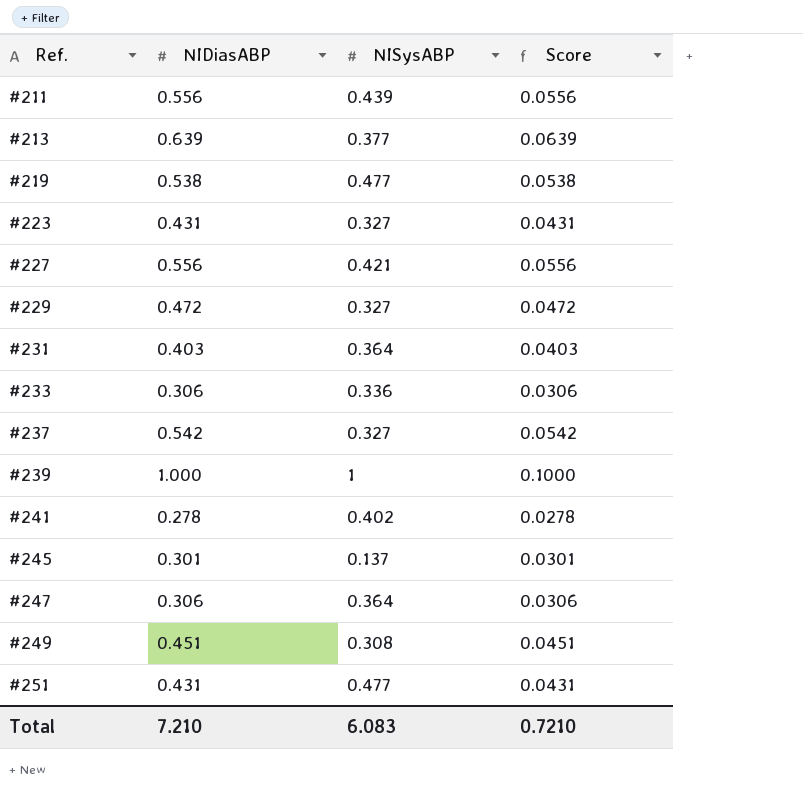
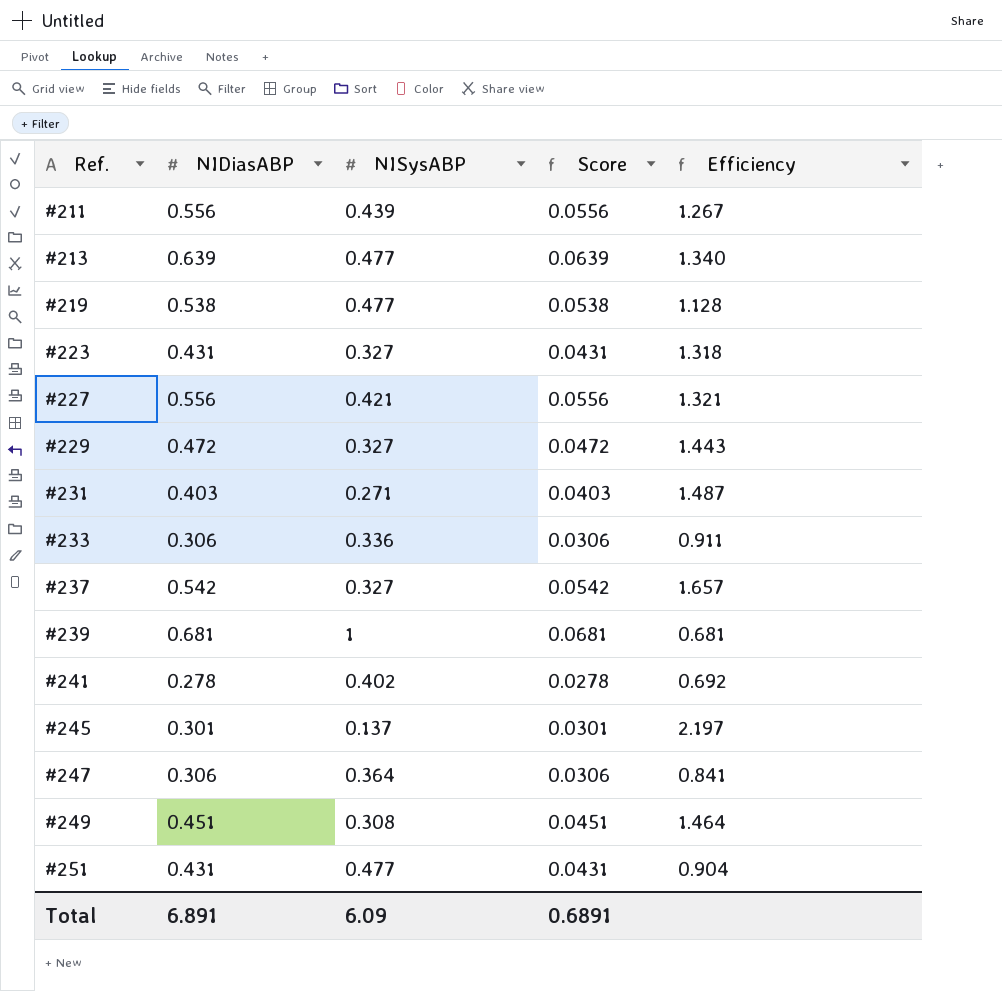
column Efficiency | formula: none -> [NIDiasABP] / [NISysABP]
#213 | NISysABP: 0.377 -> 0.477
#231 | NISysABP: 0.364 -> 0.271
#239 | NIDiasABP: 1.000 -> 0.681
#239 | Score: 0.1000 -> 0.0681
Total | NIDiasABP: 7.210 -> 6.891
Total | NISysABP: 6.083 -> 6.09
Total | Score: 0.7210 -> 0.6891

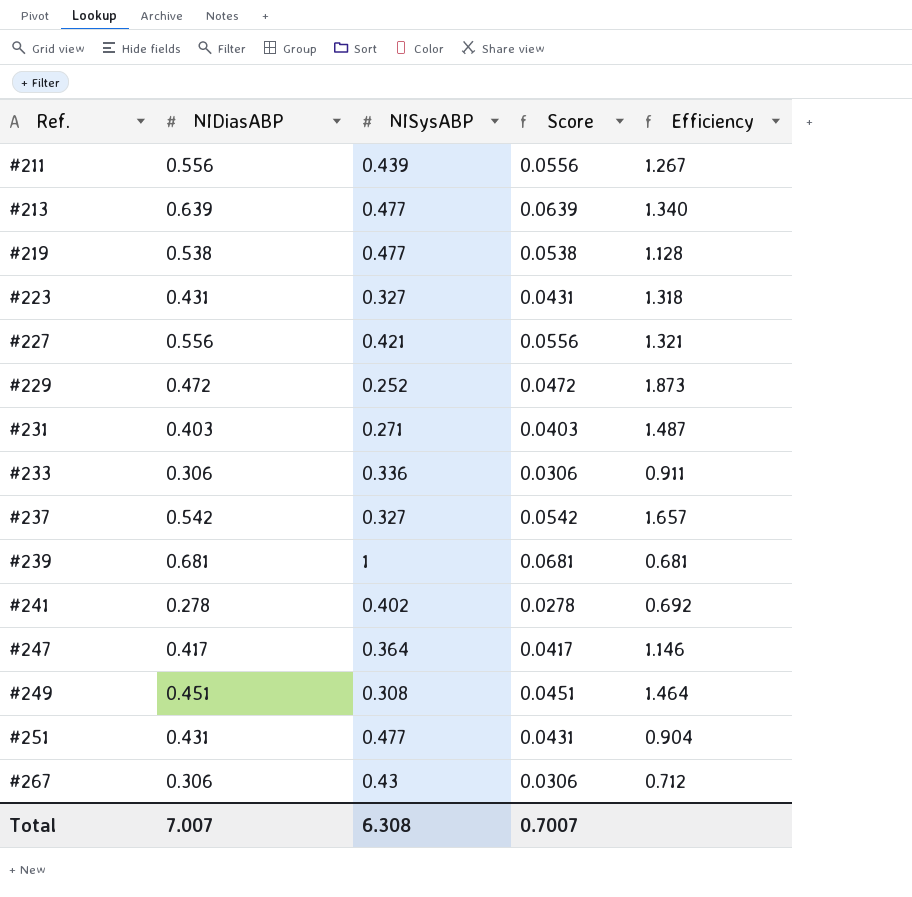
row #245: 0.301 | 0.137 | 0.0301 | 2.197 -> none
#229 | NISysABP: 0.327 -> 0.252
#229 | Efficiency: 1.443 -> 1.873
#247 | NIDiasABP: 0.306 -> 0.417
#247 | Score: 0.0306 -> 0.0417
#247 | Efficiency: 0.841 -> 1.146
row #267: none -> 0.306 | 0.43 | 0.0306 | 0.712
Total | NIDiasABP: 6.891 -> 7.007
Total | NISysABP: 6.09 -> 6.308
Total | Score: 0.6891 -> 0.7007

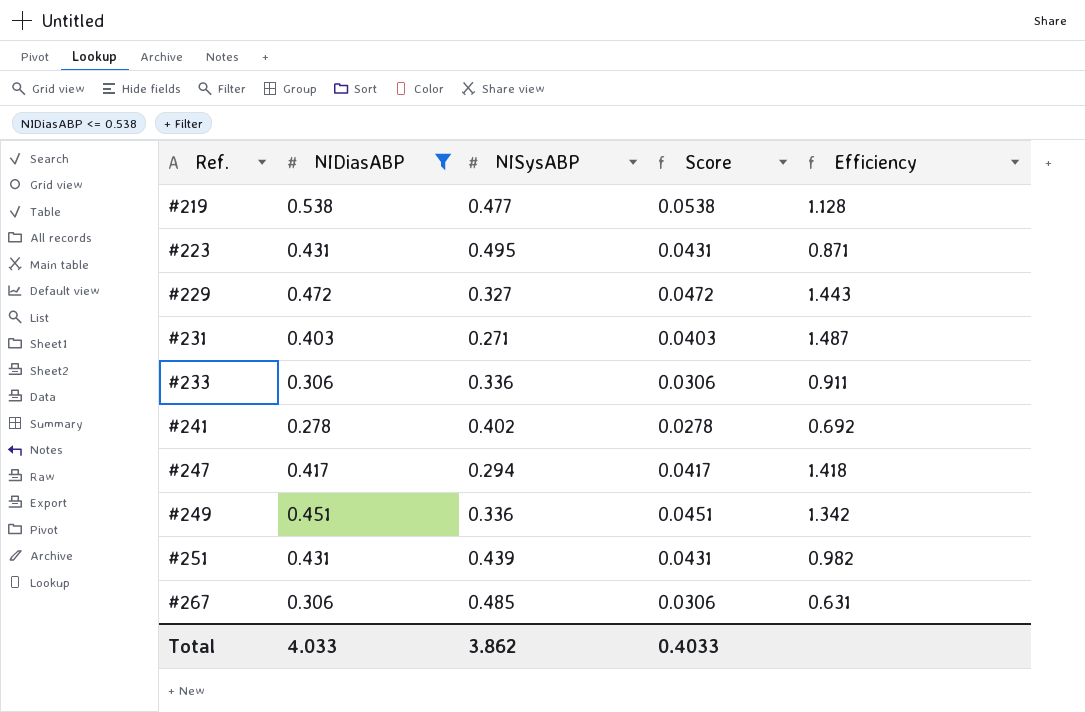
filter: none -> NIDiasABP <= 0.538
#223 | NISysABP: 0.327 -> 0.495
#223 | Efficiency: 1.318 -> 0.871
#229 | NISysABP: 0.252 -> 0.327
#229 | Efficiency: 1.873 -> 1.443
#247 | NISysABP: 0.364 -> 0.294
#247 | Efficiency: 1.146 -> 1.418
#249 | NISysABP: 0.308 -> 0.336
#249 | Efficiency: 1.464 -> 1.342
#251 | NISysABP: 0.477 -> 0.439
#251 | Efficiency: 0.904 -> 0.982
#267 | NISysABP: 0.43 -> 0.485
#267 | Efficiency: 0.712 -> 0.631
Total | NIDiasABP: 7.007 -> 4.033
Total | NISysABP: 6.308 -> 3.862
Total | Score: 0.7007 -> 0.4033

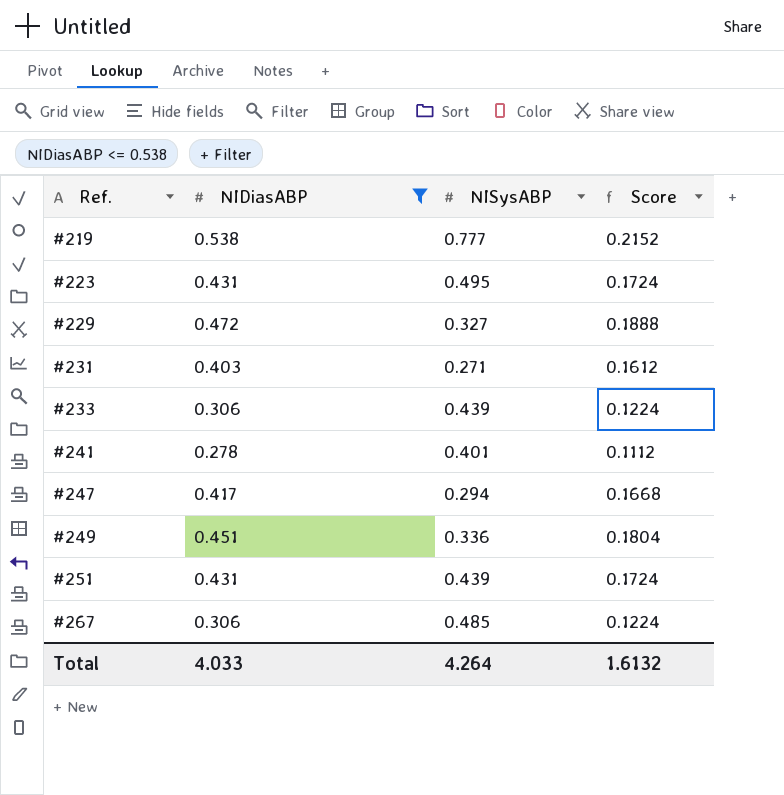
column Efficiency | formula: [NIDiasABP] / [NISysABP] -> none
column Score | formula: [NIDiasABP] * 0.1 -> [NIDiasABP] * 0.4
#219 | NISysABP: 0.477 -> 0.777
#233 | NISysABP: 0.336 -> 0.439
#241 | NISysABP: 0.402 -> 0.401
Total | NISysABP: 3.862 -> 4.264
Total | Score: 0.4033 -> 1.6132

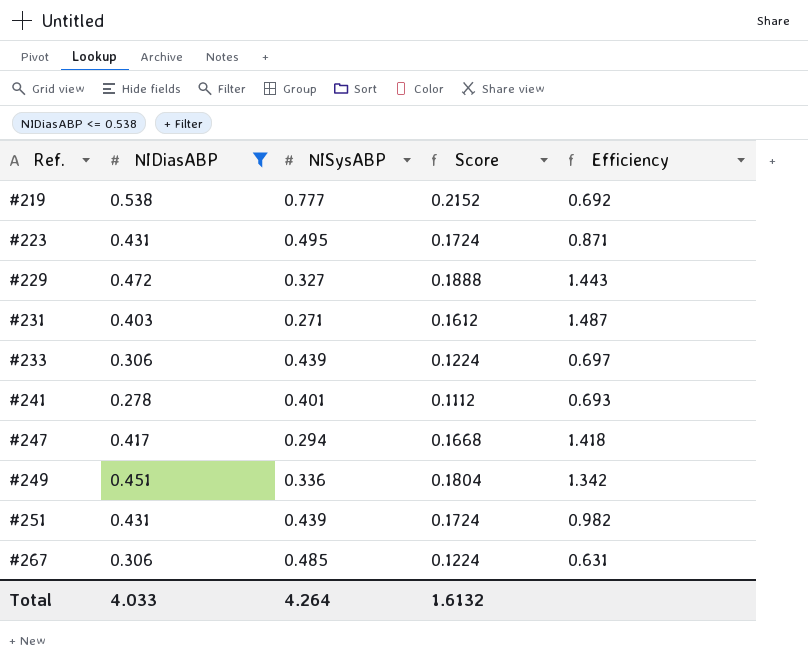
column Efficiency | formula: none -> [NIDiasABP] / [NISysABP]

